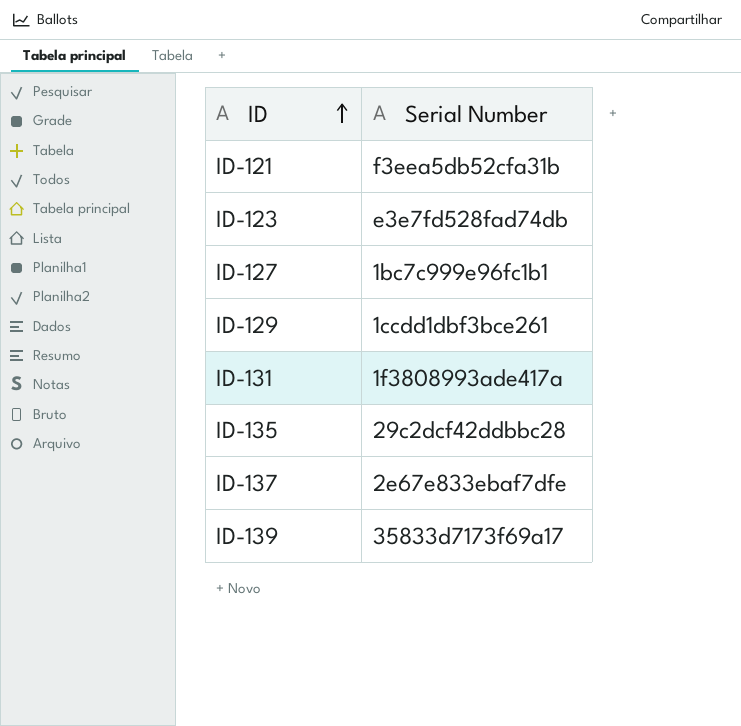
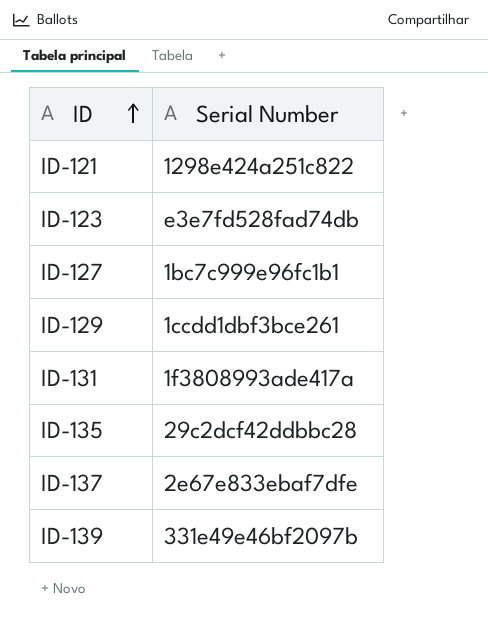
ID-121 | Serial Number: f3eea5db52cfa31b -> 1298e424a251c822
ID-139 | Serial Number: 35833d7173f69a17 -> 331e49e46bf2097b

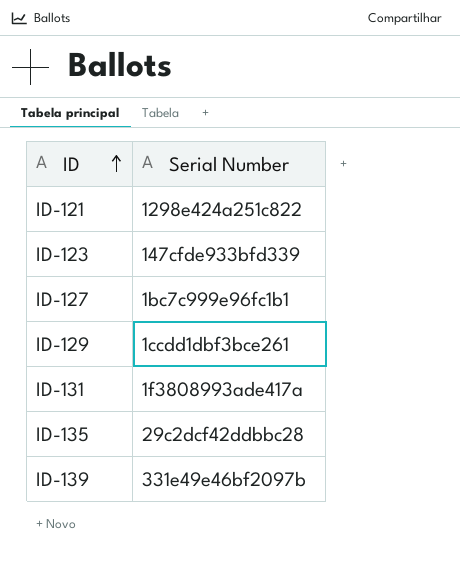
row ID-137: 2e67e833ebaf7dfe -> none
ID-123 | Serial Number: e3e7fd528fad74db -> 147cfde933bfd339

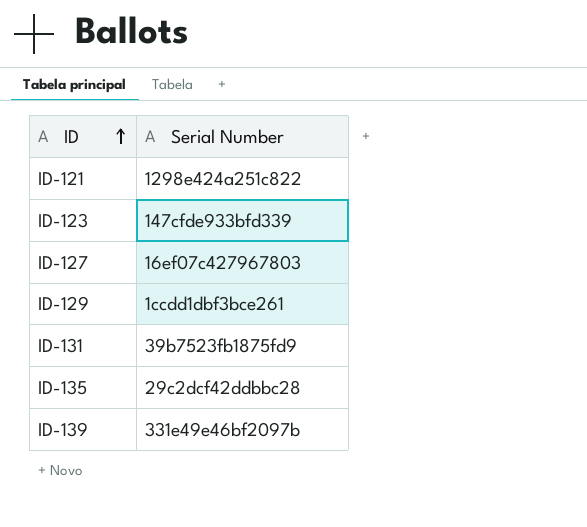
ID-127 | Serial Number: 1bc7c999e96fc1b1 -> 16ef07c427967803
ID-131 | Serial Number: 1f3808993ade417a -> 39b7523fb1875fd9

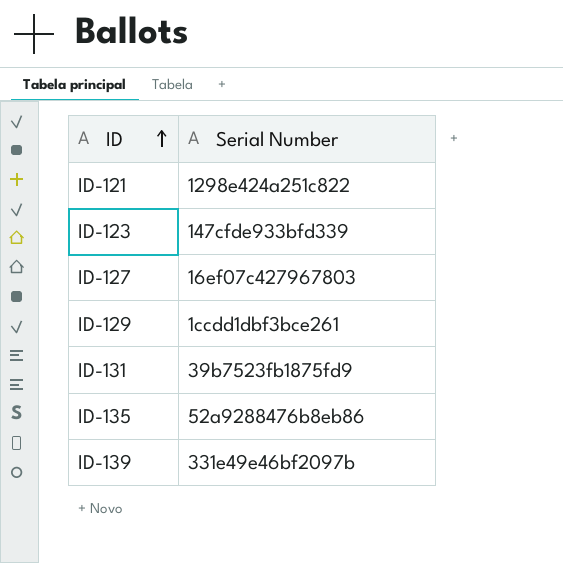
ID-135 | Serial Number: 29c2dcf42ddbbc28 -> 52a9288476b8eb86

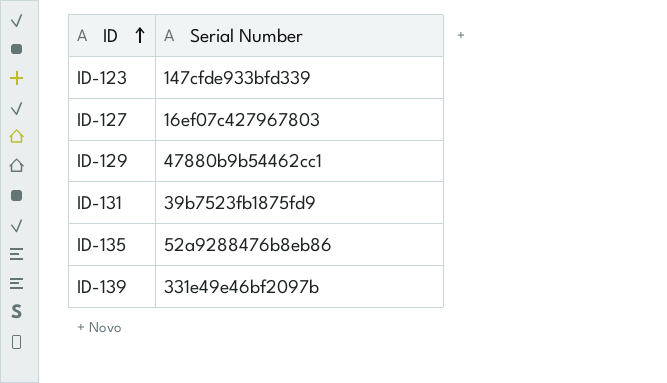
row ID-121: 1298e424a251c822 -> none
ID-129 | Serial Number: 1ccdd1dbf3bce261 -> 47880b9b54462cc1

